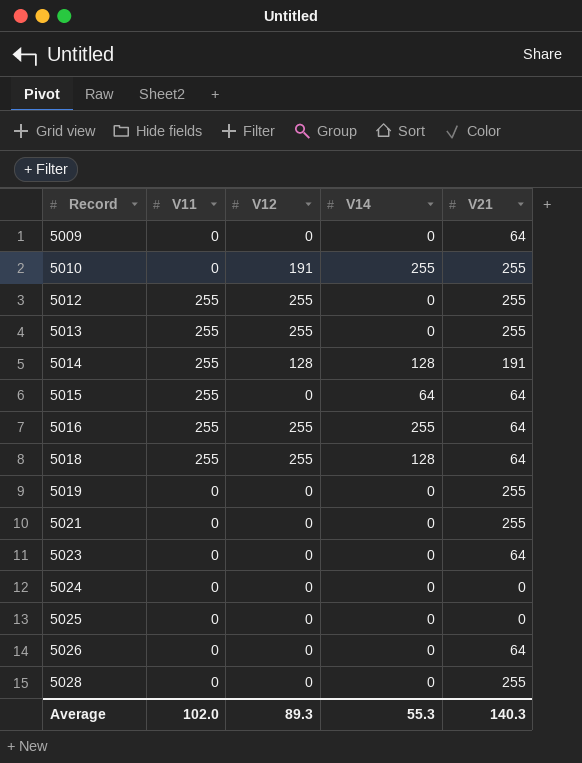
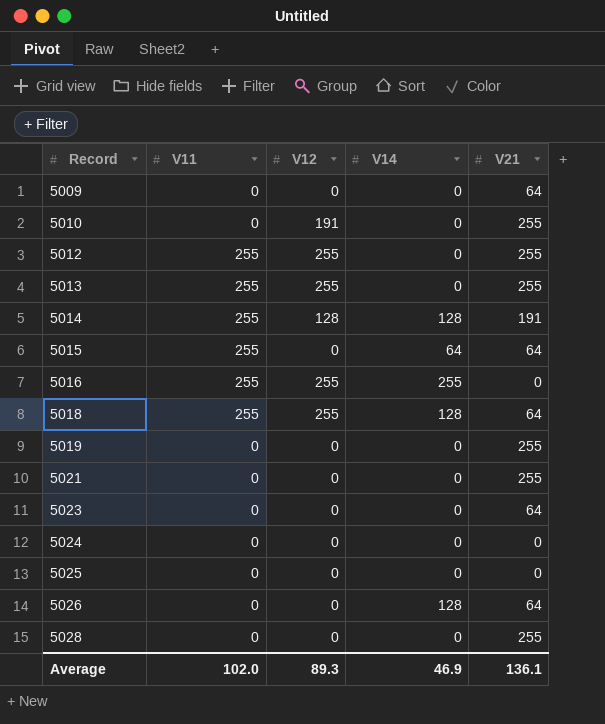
5010 | V14: 255 -> 0
5016 | V21: 64 -> 0
5026 | V14: 0 -> 128
Average | V14: 55.3 -> 46.9
Average | V21: 140.3 -> 136.1

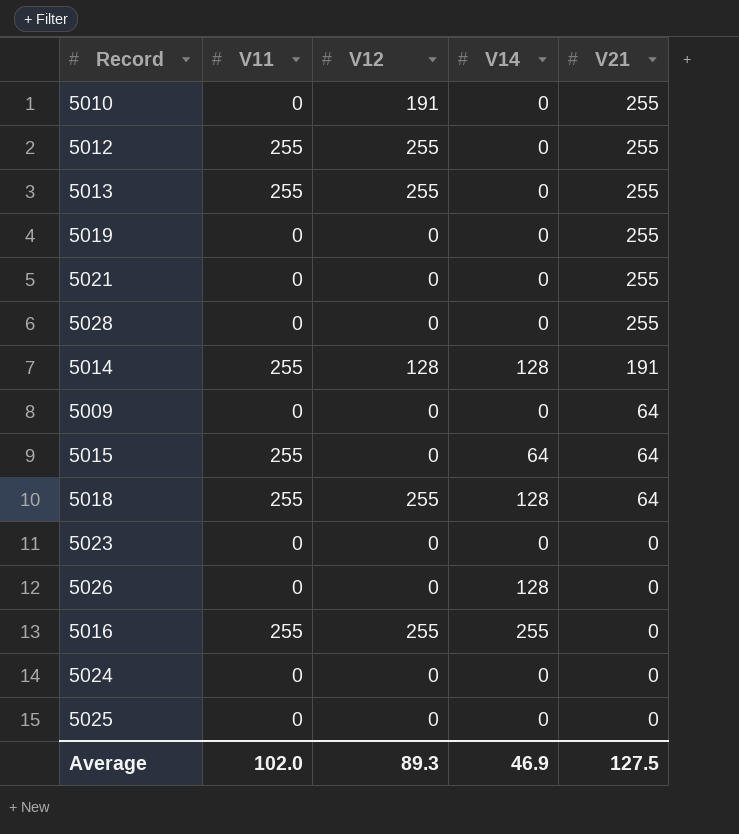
row order: Record ascending -> V21 descending
5023 | V21: 64 -> 0
5026 | V21: 64 -> 0
Average | V21: 136.1 -> 127.5

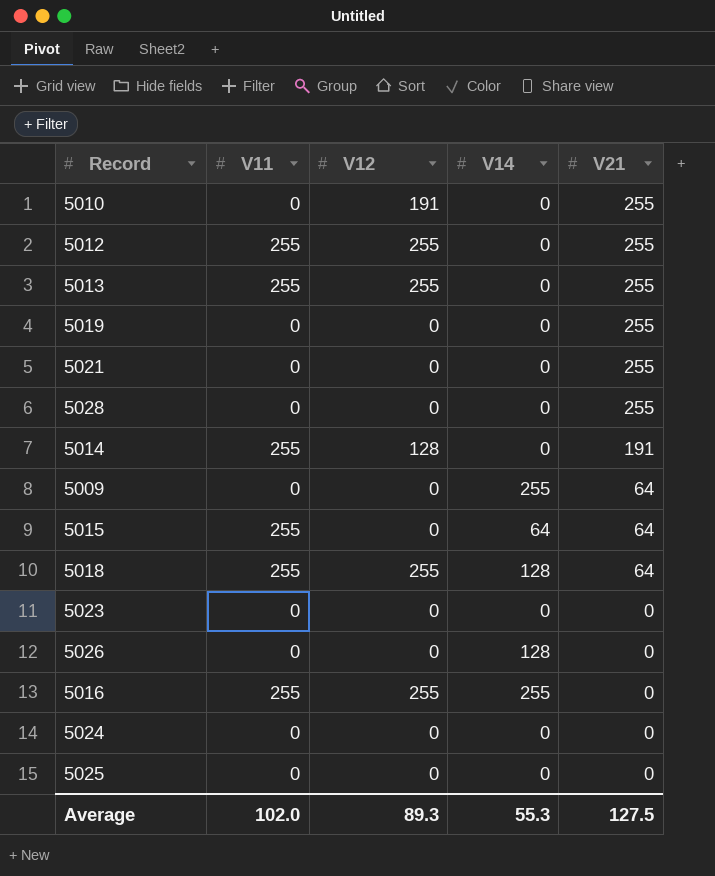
5014 | V14: 128 -> 0
5009 | V14: 0 -> 255
Average | V14: 46.9 -> 55.3

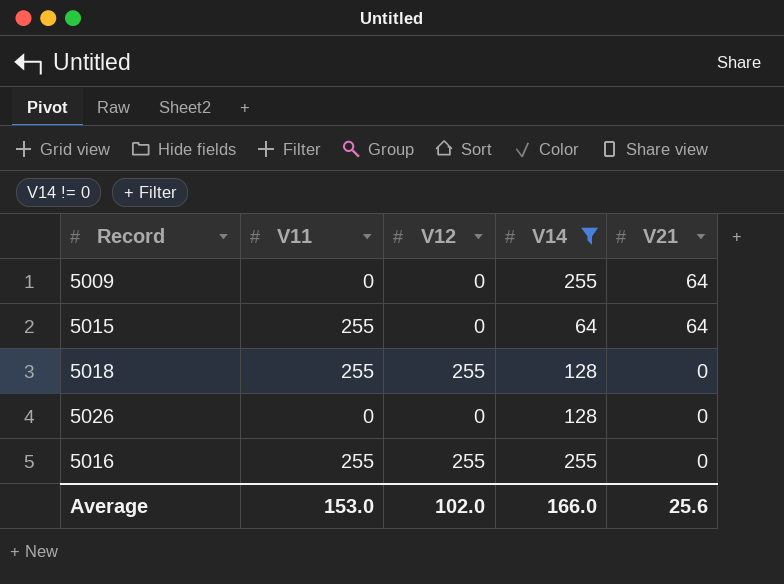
filter: none -> V14 != 0
5018 | V21: 64 -> 0
Average | V11: 102.0 -> 153.0
Average | V12: 89.3 -> 102.0
Average | V14: 55.3 -> 166.0
Average | V21: 127.5 -> 25.6

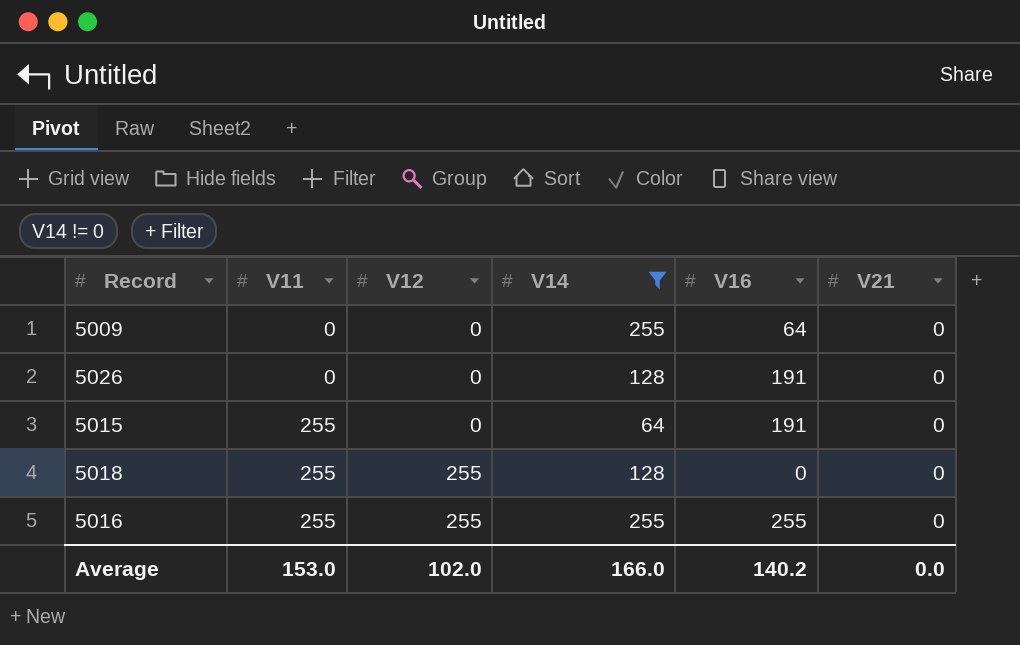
row order: V21 descending -> V11 ascending
column V16 | position: none -> 5
5009 | V21: 64 -> 0
5015 | V21: 64 -> 0
Average | V21: 25.6 -> 0.0

